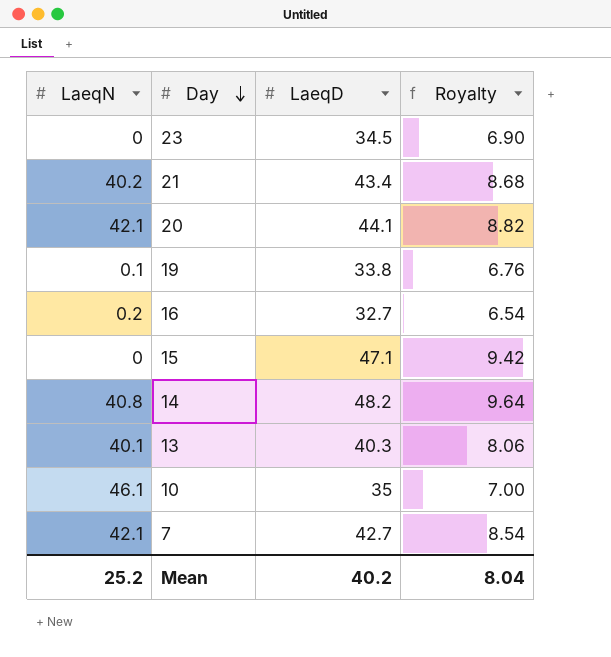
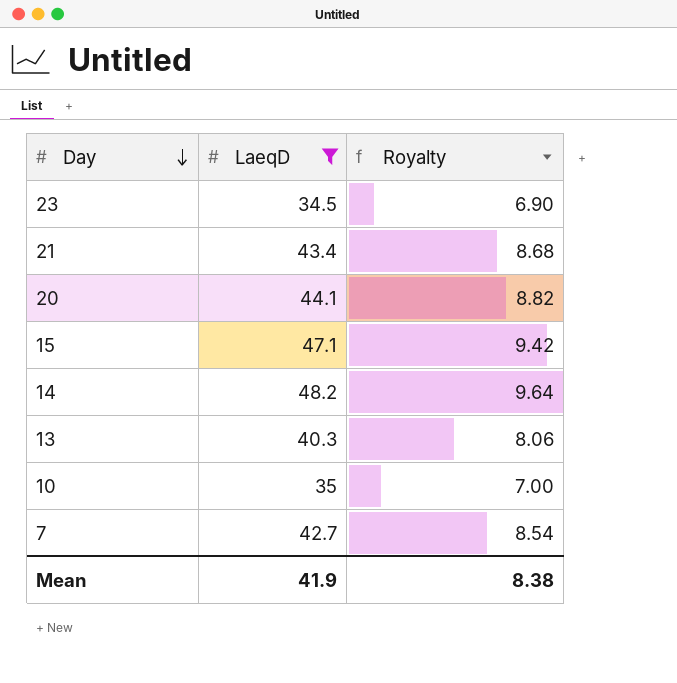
filter: none -> LaeqD >= 34.5
column LaeqN | position: 1 -> none
Mean | LaeqD: 40.2 -> 41.9
Mean | Royalty: 8.04 -> 8.38

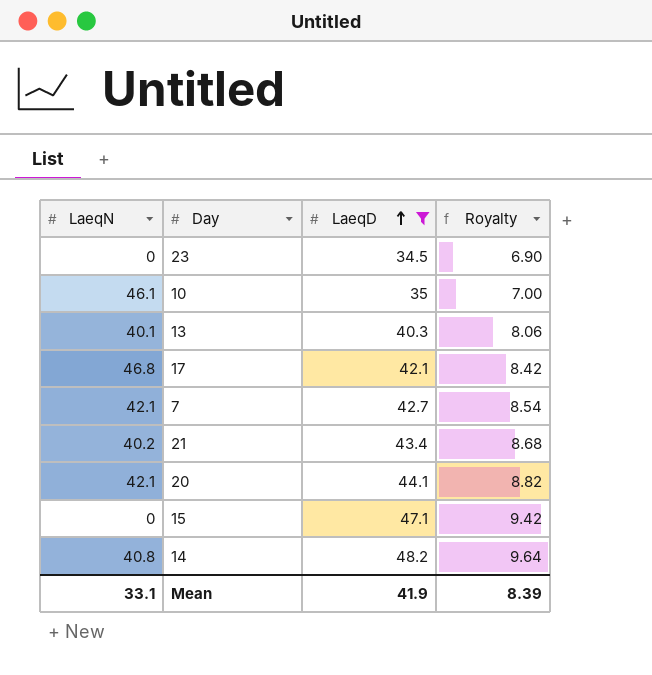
row order: Day descending -> LaeqD ascending
column LaeqN | position: none -> 1
row 17: none -> 46.8 | 42.1 | 8.42
Mean | Royalty: 8.38 -> 8.39

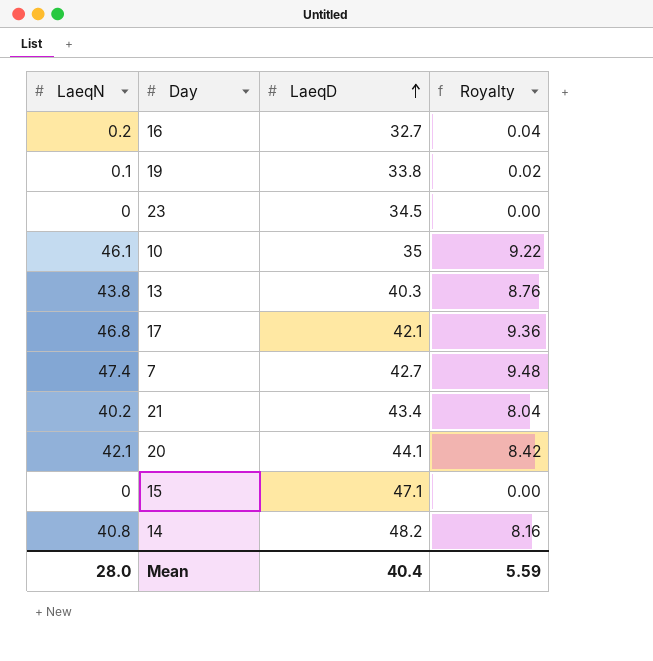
filter: LaeqD >= 34.5 -> none
column Royalty | formula: [LaeqD] * 0.2 -> [LaeqN] * 0.2
13 | LaeqN: 40.1 -> 43.8
7 | LaeqN: 42.1 -> 47.4
Mean | LaeqN: 33.1 -> 28.0
Mean | LaeqD: 41.9 -> 40.4
Mean | Royalty: 8.39 -> 5.59

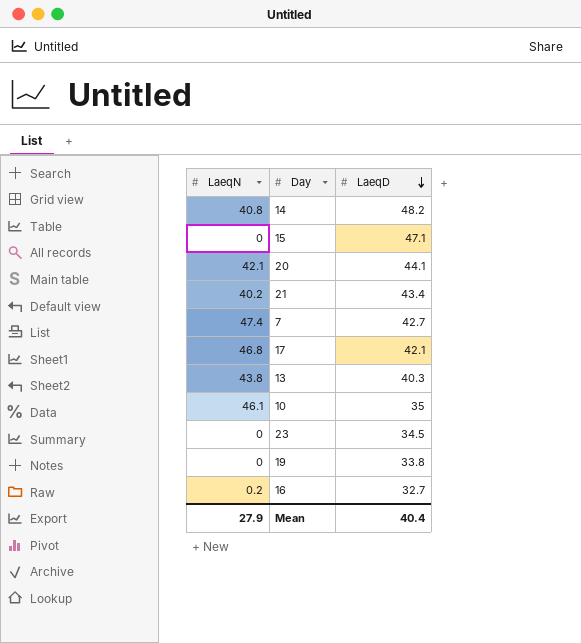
row order: LaeqD ascending -> LaeqD descending
column Royalty | formula: [LaeqN] * 0.2 -> none
19 | LaeqN: 0.1 -> 0
Mean | LaeqN: 28.0 -> 27.9

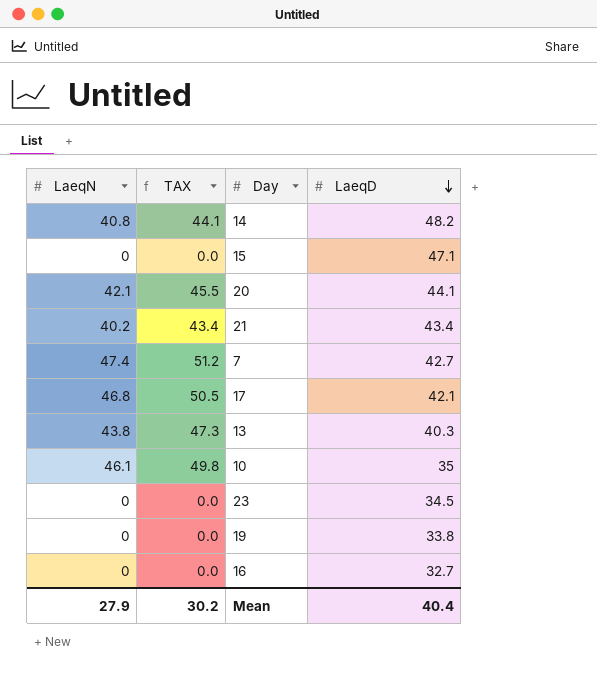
column TAX | formula: none -> [LaeqN] * 1.08
16 | LaeqN: 0.2 -> 0

